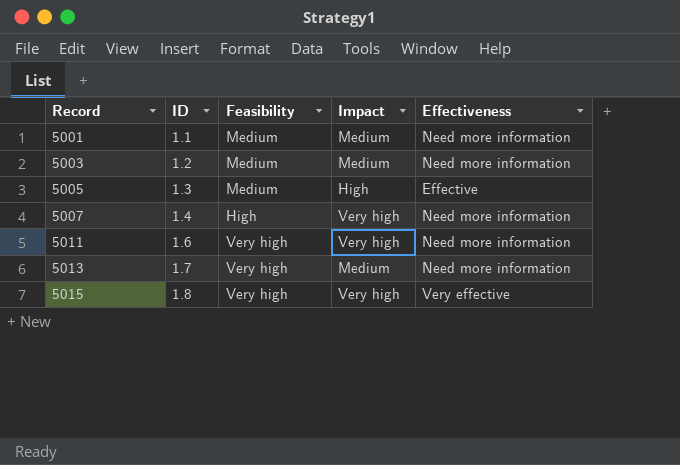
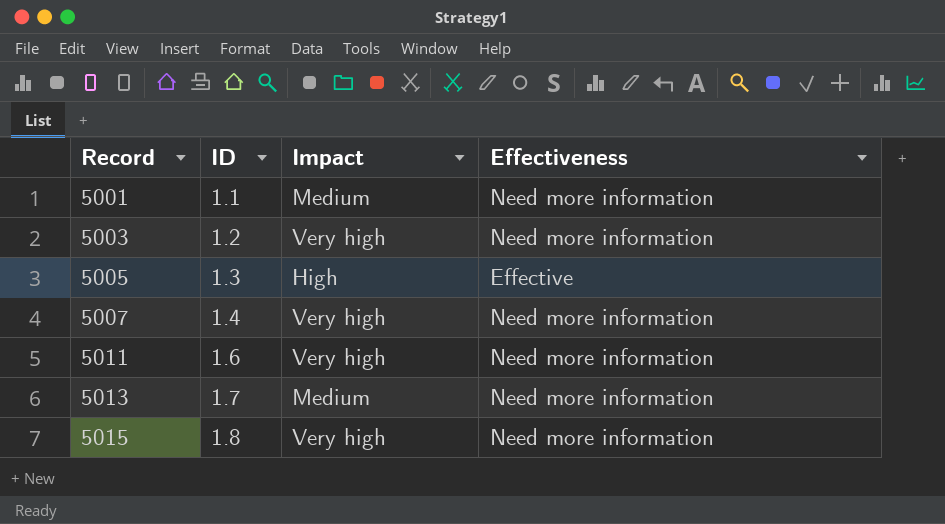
column Feasibility | position: 3 -> none
5003 | Impact: Medium -> Very high
5015 | Effectiveness: Very effective -> Need more information

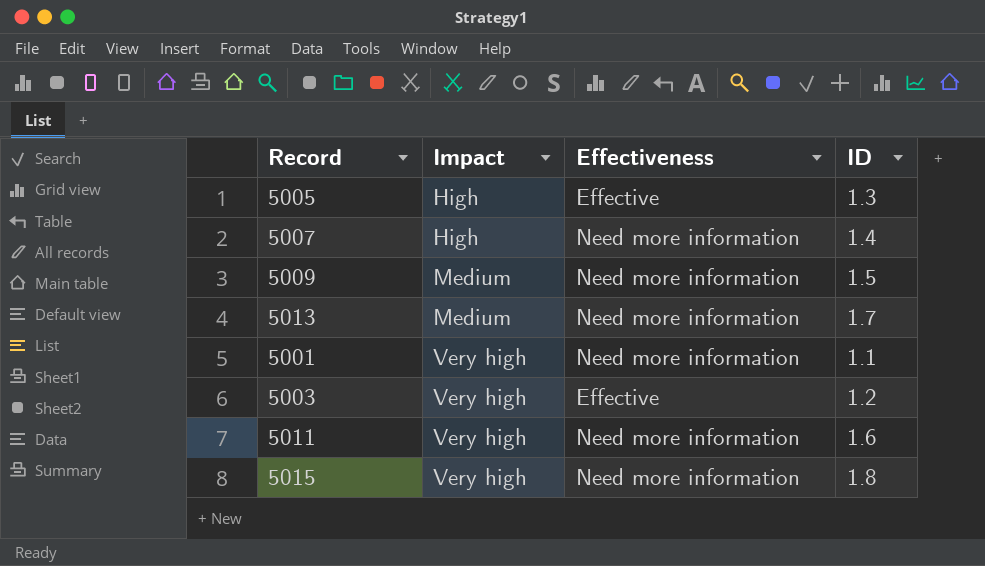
row order: Record ascending -> Impact ascending
column ID | position: 2 -> 4
5007 | Impact: Very high -> High
row 5009: none -> Medium | Need more information | 1.5
5001 | Impact: Medium -> Very high
5003 | Effectiveness: Need more information -> Effective

